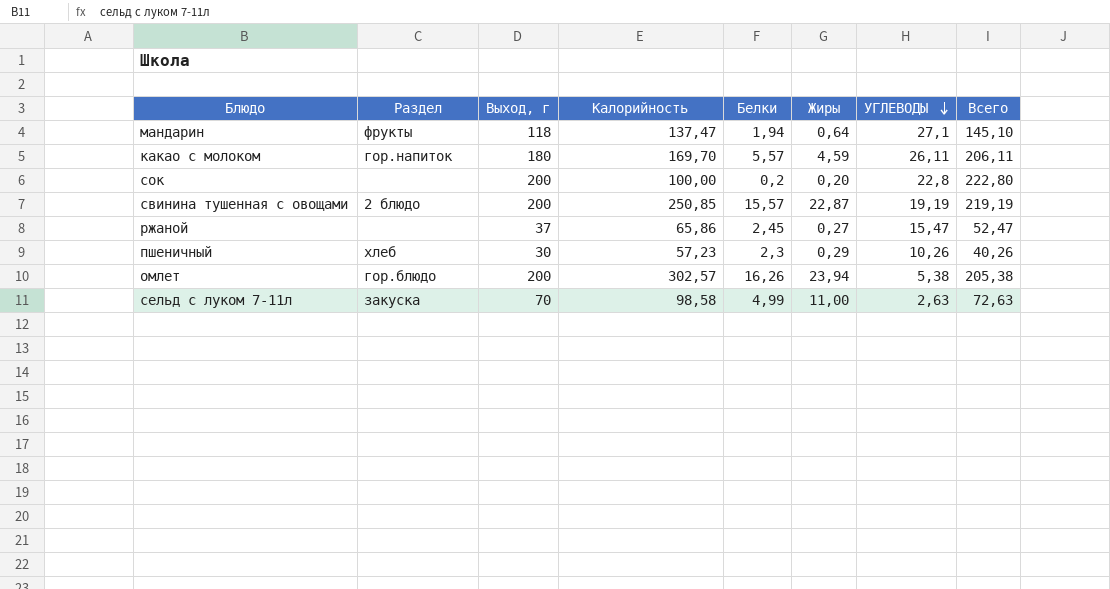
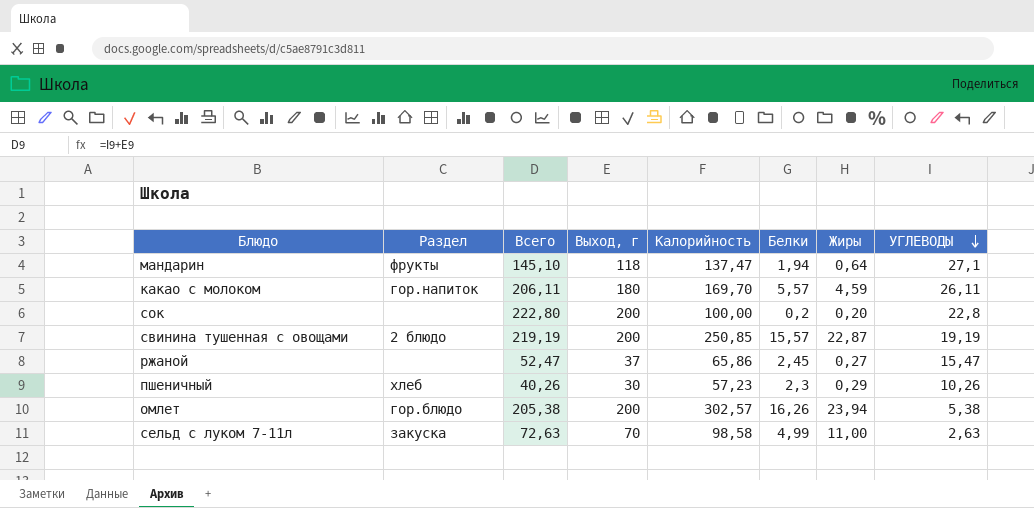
column Всего | position: 8 -> 3

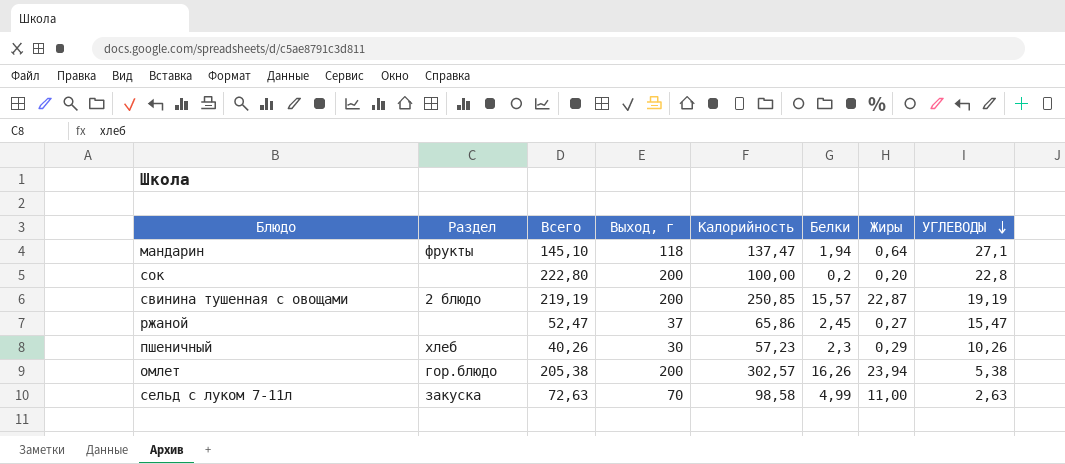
row какао с молоком: гор.напиток | 206,11 | 180 | 169,70 | 5,57 | 4,59 | 26,11 -> none

